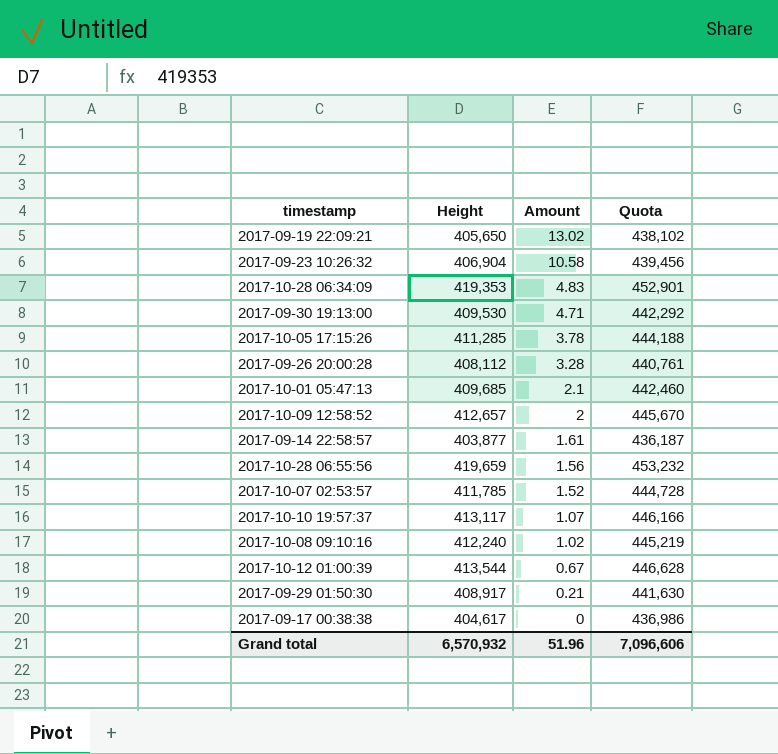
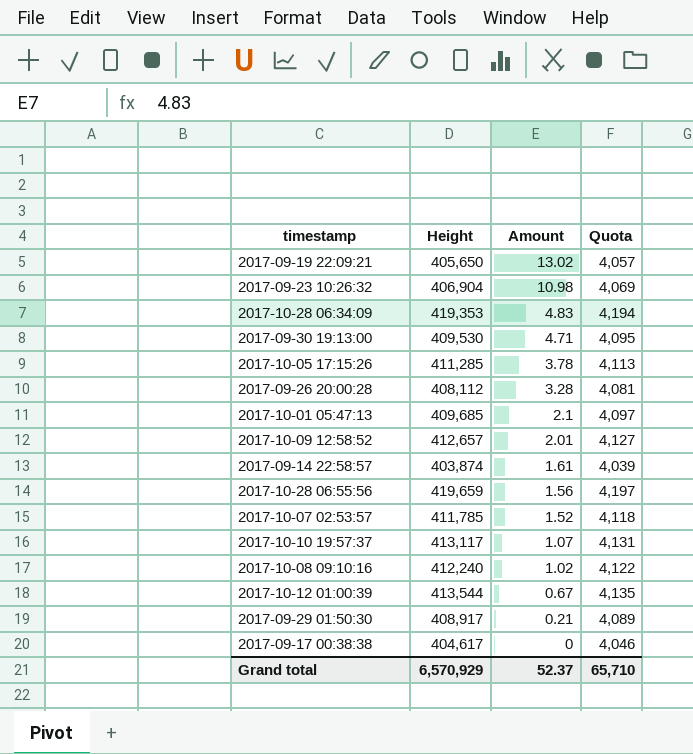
column Quota | formula: [Height] * 1.08 -> [Height] * 0.01
2017-09-23 10:26:32 | Amount: 10.58 -> 10.98
2017-10-09 12:58:52 | Amount: 2 -> 2.01
2017-09-14 22:58:57 | Height: 403,877 -> 403,874
Grand total | Height: 6,570,932 -> 6,570,929
Grand total | Amount: 51.96 -> 52.37
Grand total | Quota: 7,096,606 -> 65,710

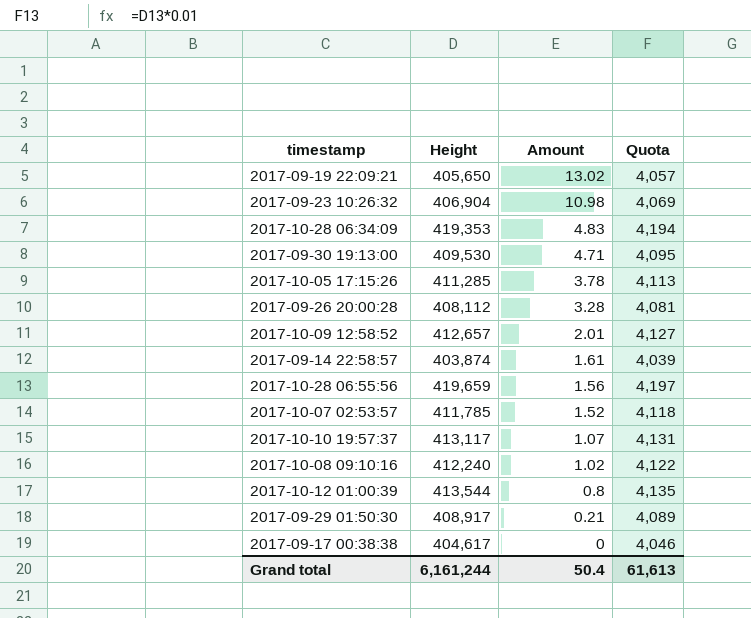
row 2017-10-01 05:47:13: 409,685 | 2.1 | 4,097 -> none
2017-10-12 01:00:39 | Amount: 0.67 -> 0.8
Grand total | Height: 6,570,929 -> 6,161,244
Grand total | Amount: 52.37 -> 50.4
Grand total | Quota: 65,710 -> 61,613

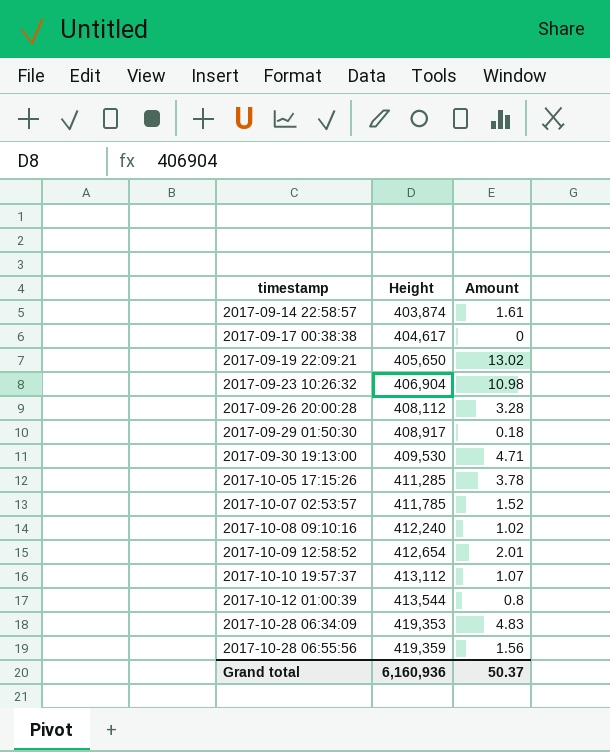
row order: Amount descending -> timestamp ascending
column Quota | formula: [Height] * 0.01 -> none
2017-09-29 01:50:30 | Amount: 0.21 -> 0.18
2017-10-09 12:58:52 | Height: 412,657 -> 412,654
2017-10-10 19:57:37 | Height: 413,117 -> 413,112
2017-10-28 06:55:56 | Height: 419,659 -> 419,359
Grand total | Height: 6,161,244 -> 6,160,936
Grand total | Amount: 50.4 -> 50.37

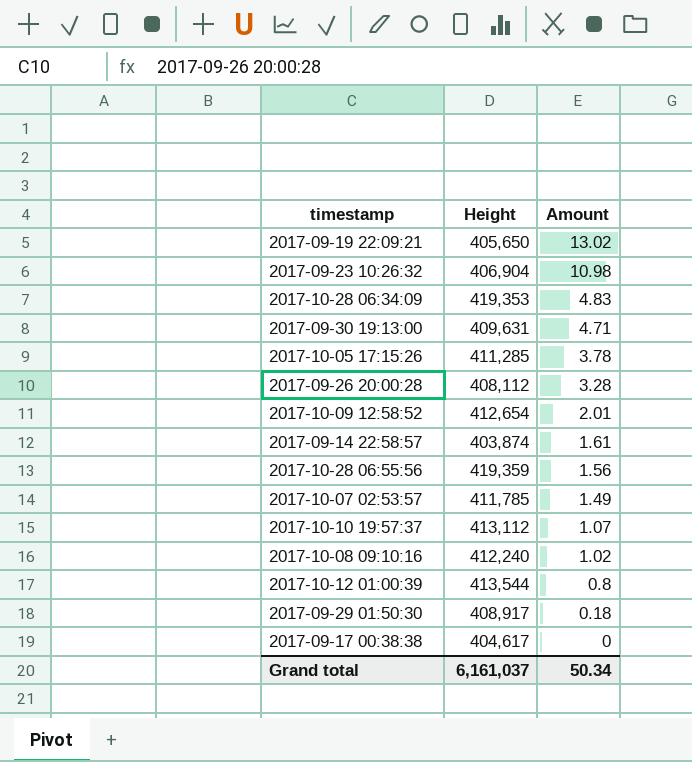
row order: timestamp ascending -> Amount descending
2017-09-30 19:13:00 | Height: 409,530 -> 409,631
2017-10-07 02:53:57 | Amount: 1.52 -> 1.49
Grand total | Height: 6,160,936 -> 6,161,037
Grand total | Amount: 50.37 -> 50.34

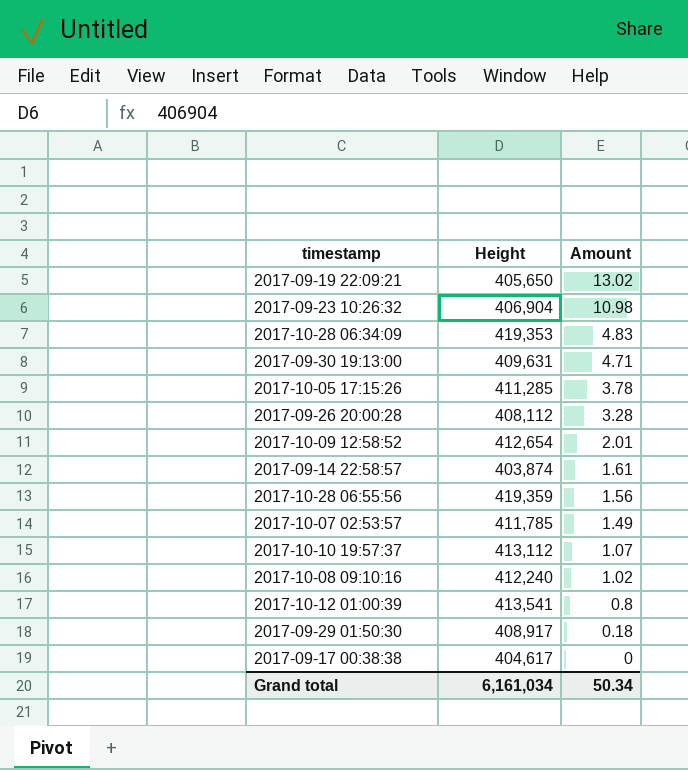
2017-10-12 01:00:39 | Height: 413,544 -> 413,541
Grand total | Height: 6,161,037 -> 6,161,034

